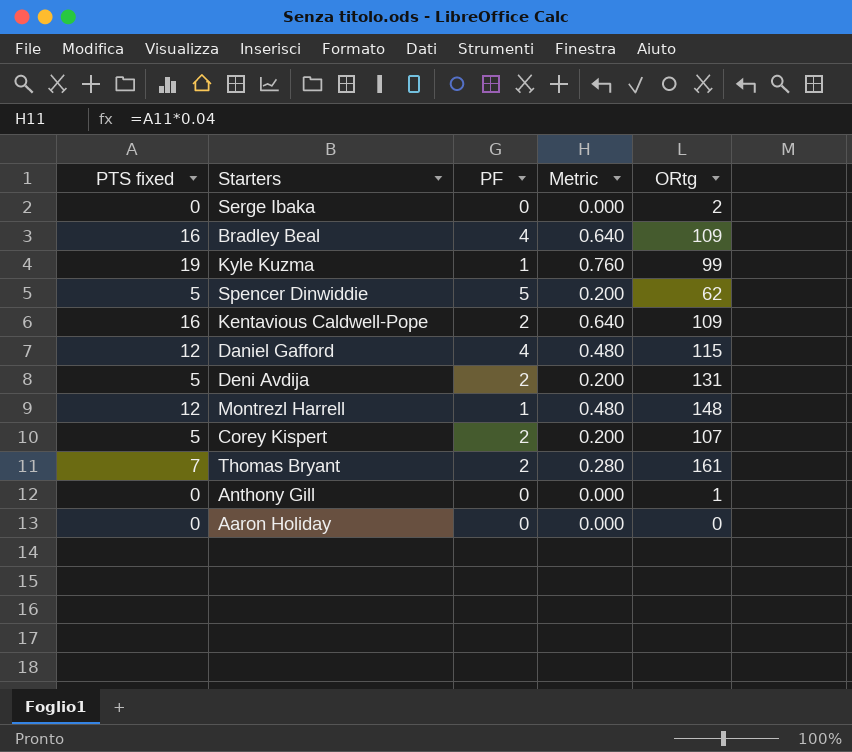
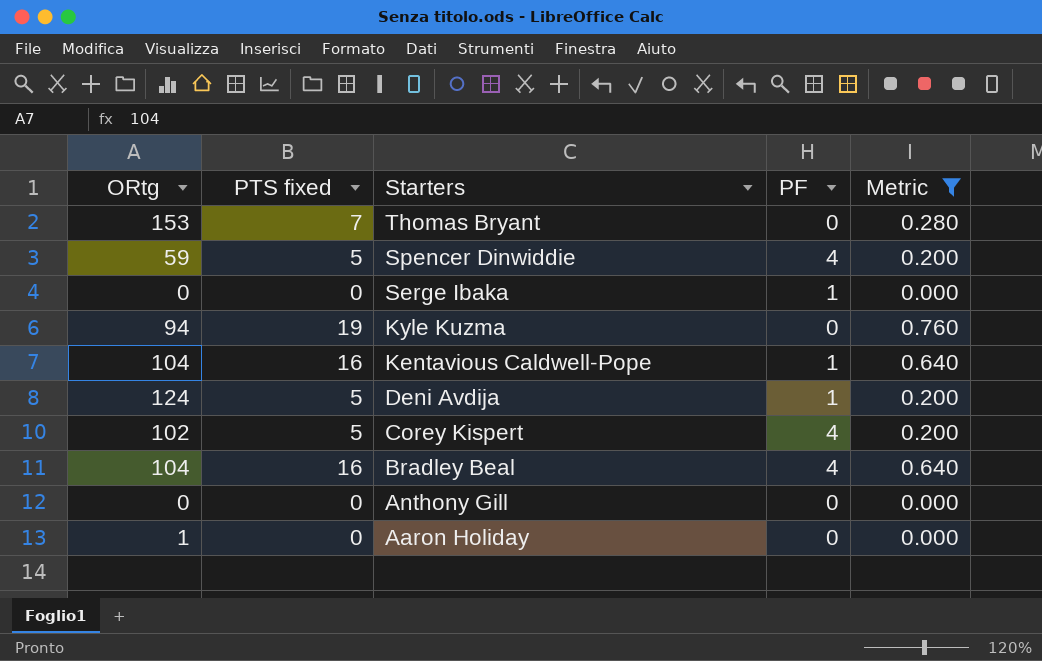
filter: none -> Metric != 0.480
row order: none -> Starters descending
column ORtg | position: 5 -> 1
Thomas Bryant | ORtg: 161 -> 153
Thomas Bryant | PF: 2 -> 0
Spencer Dinwiddie | ORtg: 62 -> 59
Spencer Dinwiddie | PF: 5 -> 4
Serge Ibaka | ORtg: 2 -> 0
Serge Ibaka | PF: 0 -> 1
Kyle Kuzma | ORtg: 99 -> 94
Kyle Kuzma | PF: 1 -> 0
Kentavious Caldwell-Pope | ORtg: 109 -> 104
Kentavious Caldwell-Pope | PF: 2 -> 1
Deni Avdija | ORtg: 131 -> 124
Deni Avdija | PF: 2 -> 1
Corey Kispert | ORtg: 107 -> 102
Corey Kispert | PF: 2 -> 4
Bradley Beal | ORtg: 109 -> 104
Anthony Gill | ORtg: 1 -> 0
Aaron Holiday | ORtg: 0 -> 1

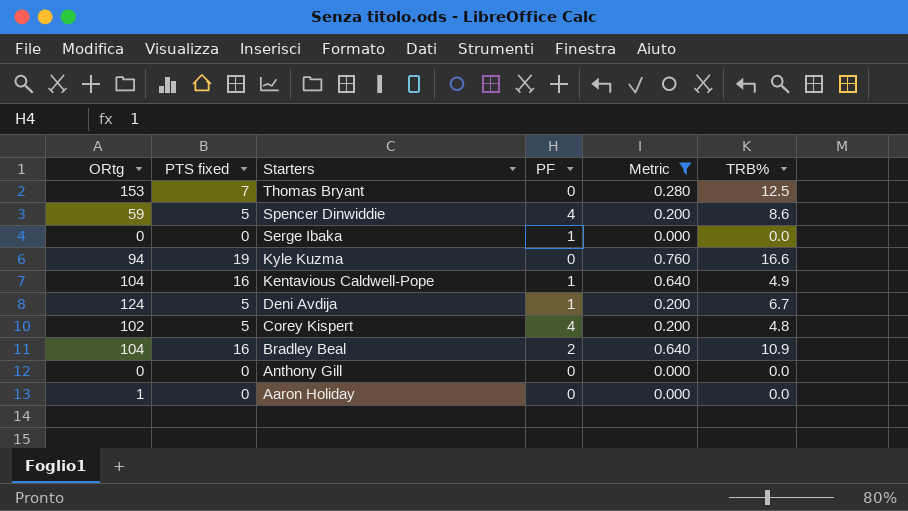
column TRB% | position: none -> 6
Bradley Beal | PF: 4 -> 2

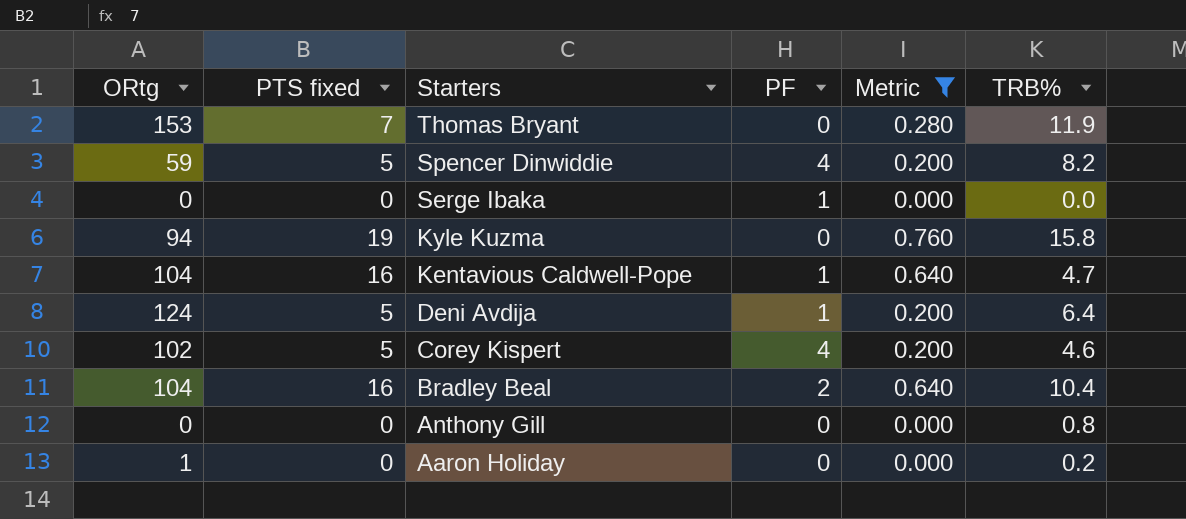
Thomas Bryant | TRB%: 12.5 -> 11.9
Spencer Dinwiddie | TRB%: 8.6 -> 8.2
Kyle Kuzma | TRB%: 16.6 -> 15.8
Kentavious Caldwell-Pope | TRB%: 4.9 -> 4.7
Deni Avdija | TRB%: 6.7 -> 6.4
Corey Kispert | TRB%: 4.8 -> 4.6
Bradley Beal | TRB%: 10.9 -> 10.4
Anthony Gill | TRB%: 0.0 -> 0.8
Aaron Holiday | TRB%: 0.0 -> 0.2

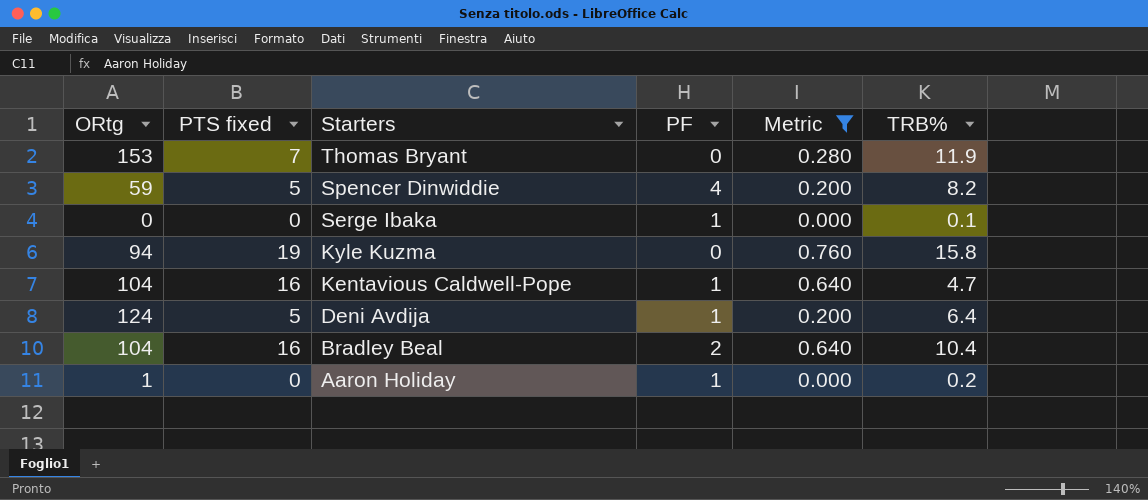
row Corey Kispert: 102 | 5 | 4 | 0.200 | 4.6 -> none
row Anthony Gill: 0 | 0 | 0 | 0.000 | 0.8 -> none
Serge Ibaka | TRB%: 0.0 -> 0.1
Aaron Holiday | PF: 0 -> 1

